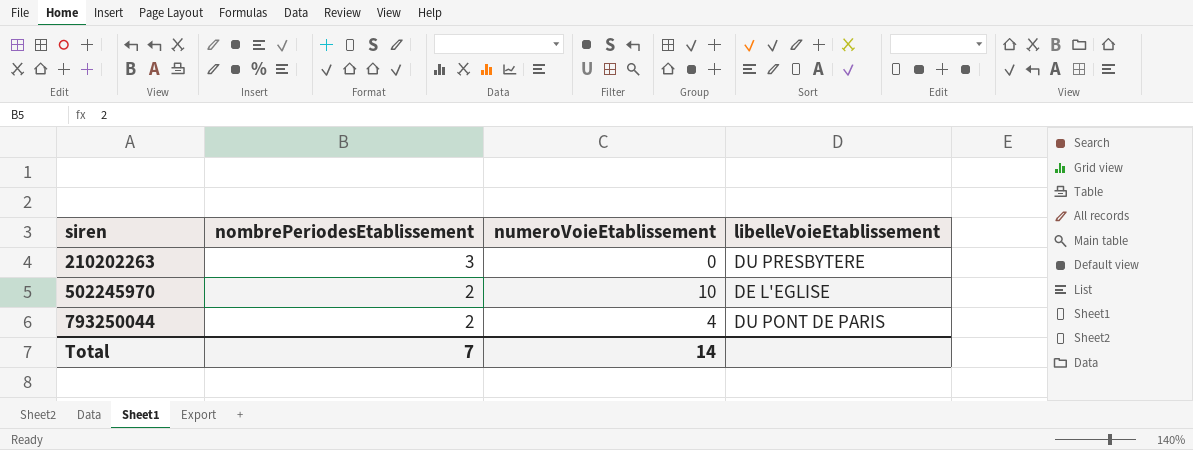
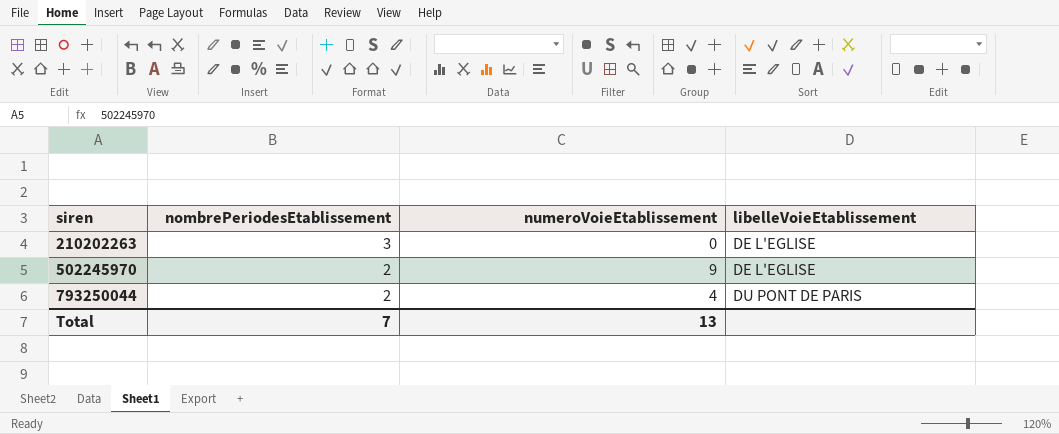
210202263 | libelleVoieEtablissement: DU PRESBYTERE -> DE L'EGLISE
502245970 | numeroVoieEtablissement: 10 -> 9
Total | numeroVoieEtablissement: 14 -> 13

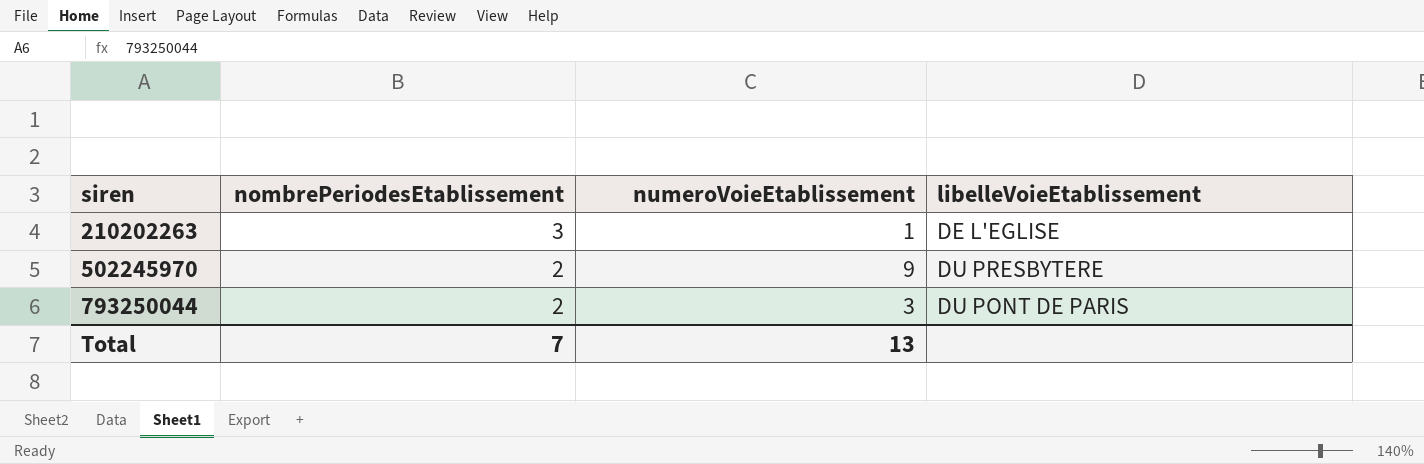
210202263 | numeroVoieEtablissement: 0 -> 1
502245970 | libelleVoieEtablissement: DE L'EGLISE -> DU PRESBYTERE
793250044 | numeroVoieEtablissement: 4 -> 3

